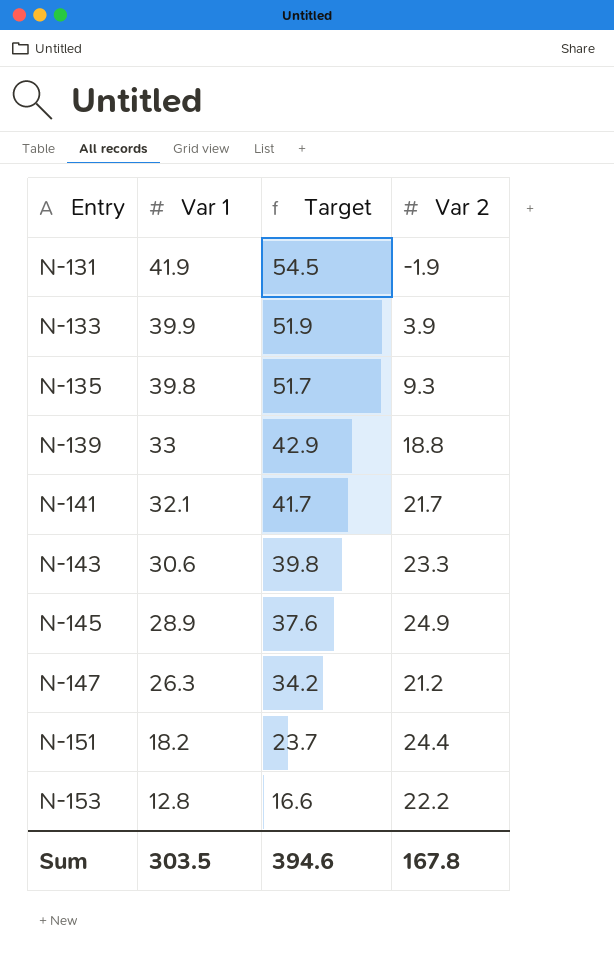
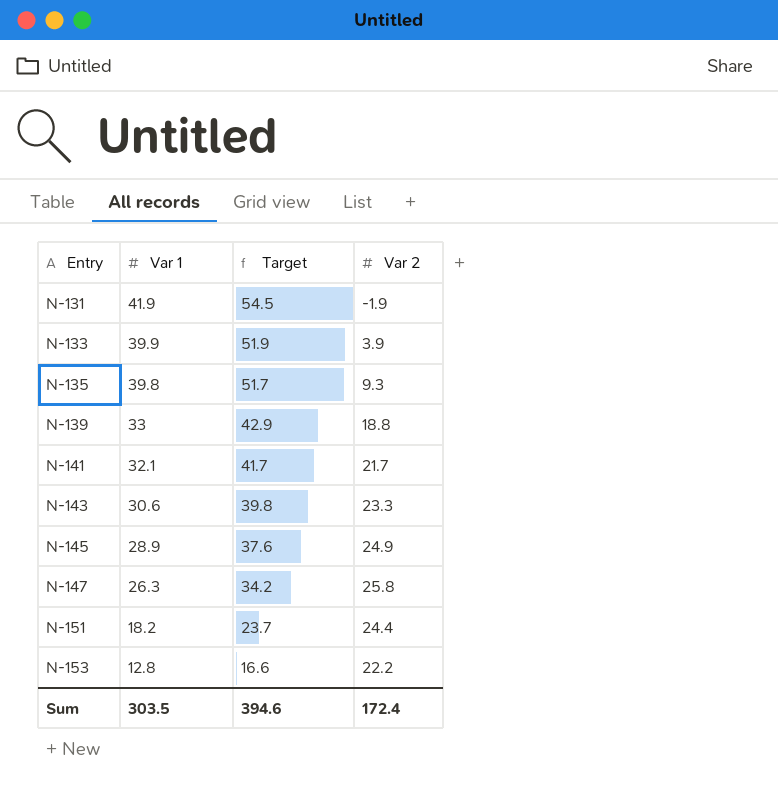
N-147 | Var 2: 21.2 -> 25.8
Sum | Var 2: 167.8 -> 172.4

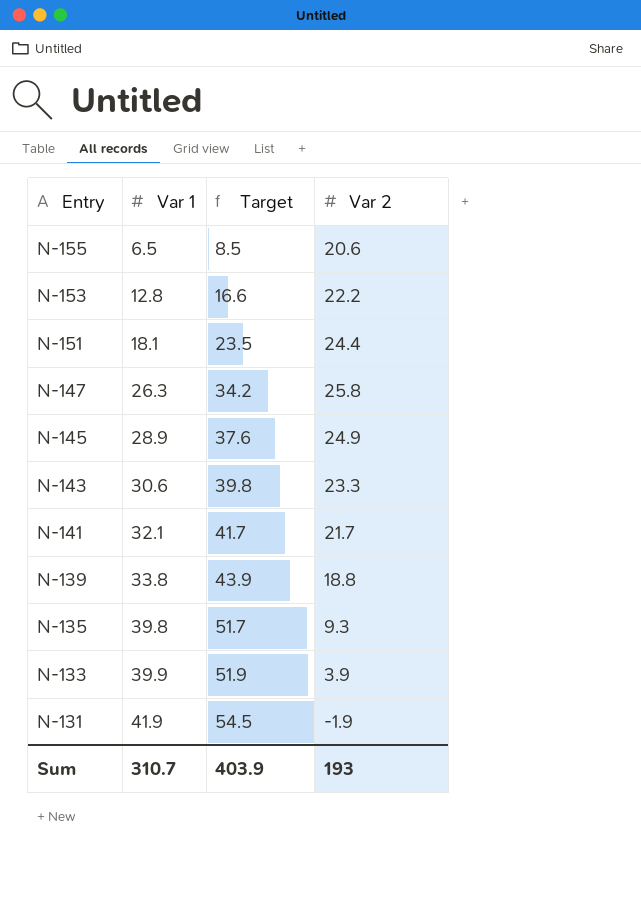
row order: Entry ascending -> Entry descending
row N-155: none -> 6.5 | 8.5 | 20.6
N-151 | Var 1: 18.2 -> 18.1
N-151 | Target: 23.7 -> 23.5
N-139 | Var 1: 33 -> 33.8
N-139 | Target: 42.9 -> 43.9
Sum | Var 1: 303.5 -> 310.7
Sum | Target: 394.6 -> 403.9
Sum | Var 2: 172.4 -> 193

